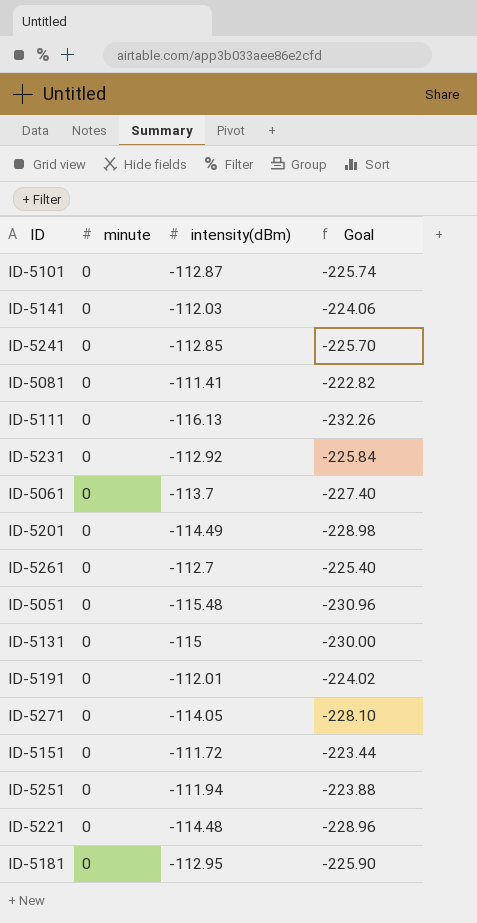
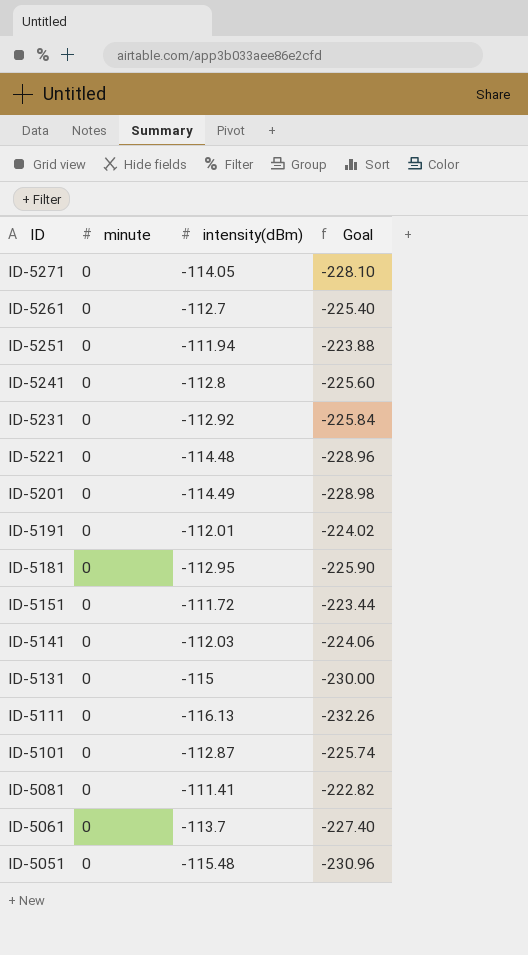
row order: none -> ID descending
ID-5241 | intensity(dBm): -112.85 -> -112.8
ID-5241 | Goal: -225.70 -> -225.60

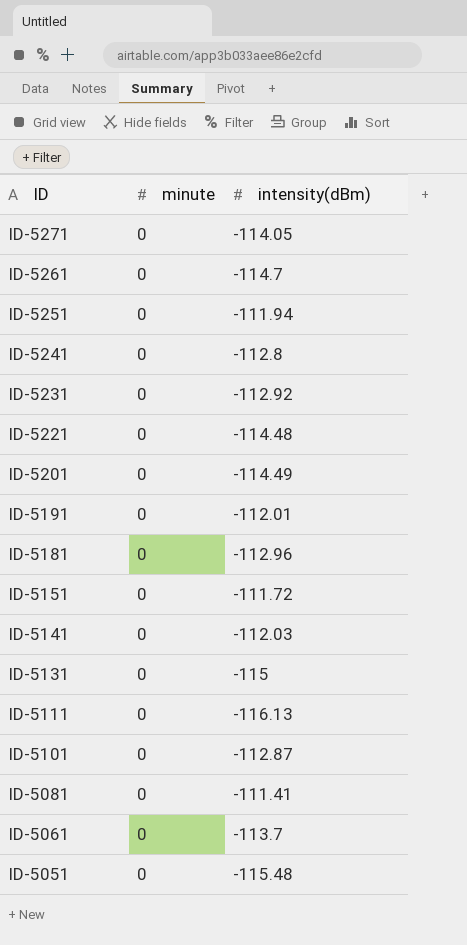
column Goal | formula: [intensity(dBm)] * 2 -> none
ID-5261 | intensity(dBm): -112.7 -> -114.7
ID-5181 | intensity(dBm): -112.95 -> -112.96

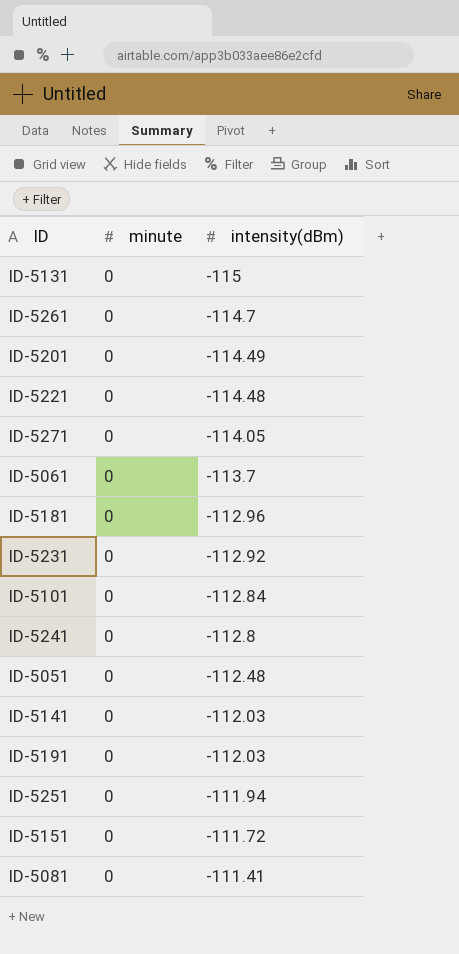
row order: ID descending -> intensity(dBm) ascending
row ID-5111: 0 | -116.13 -> none
ID-5101 | intensity(dBm): -112.87 -> -112.84
ID-5051 | intensity(dBm): -115.48 -> -112.48
ID-5191 | intensity(dBm): -112.01 -> -112.03

